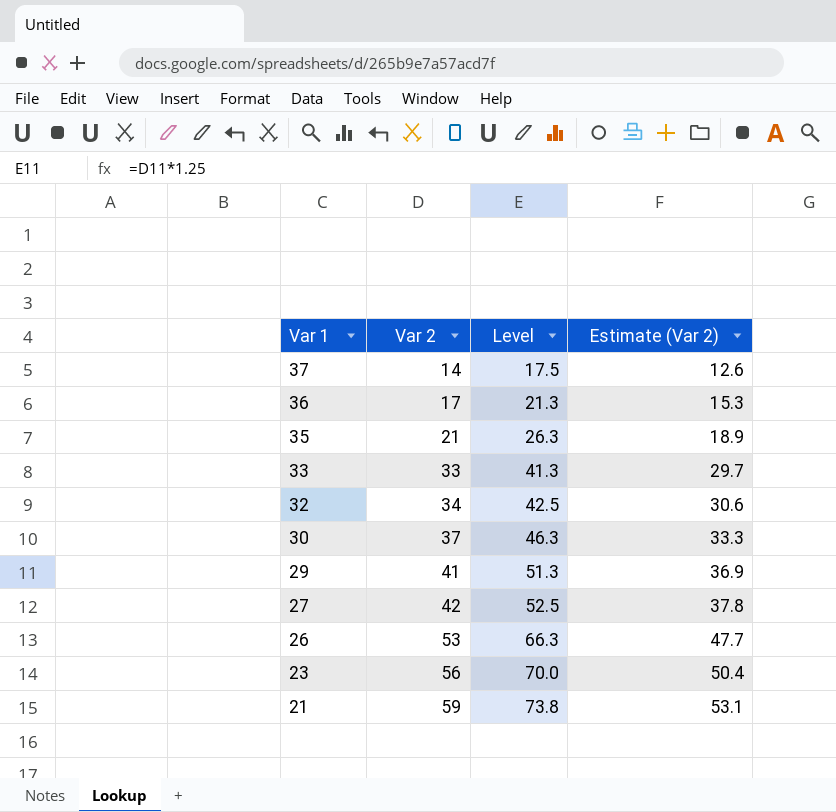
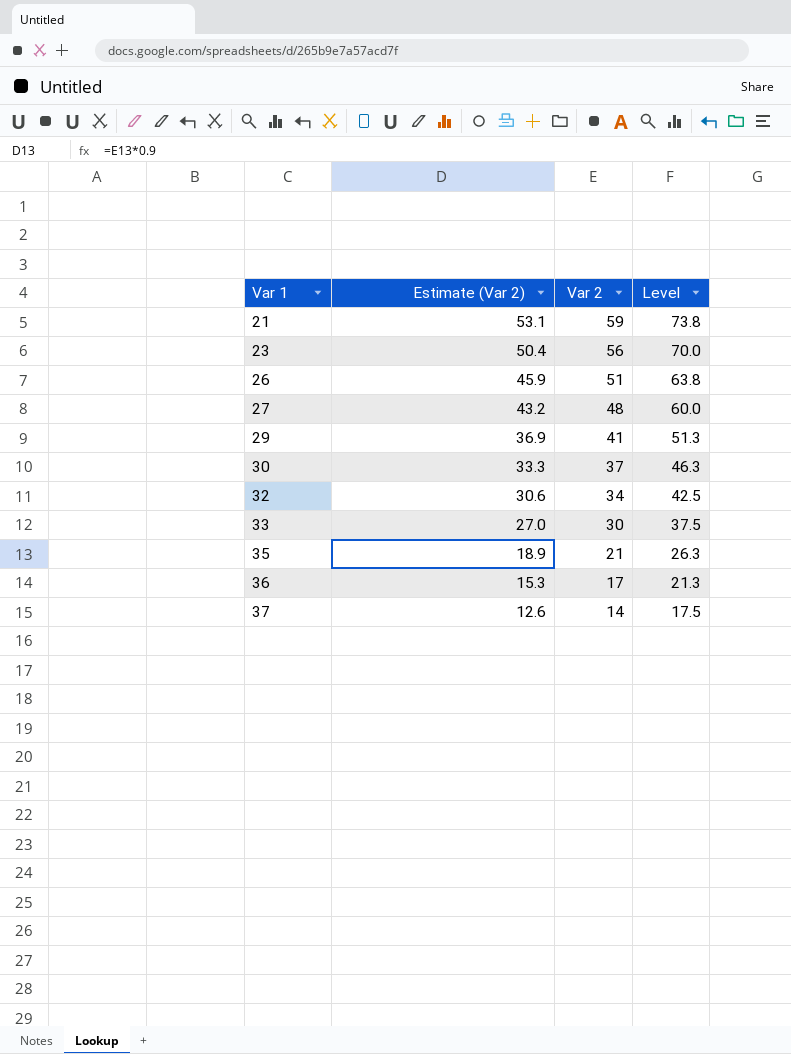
row order: Var 1 descending -> Var 1 ascending
column Estimate (Var 2) | position: 4 -> 2
26 | Estimate (Var 2): 47.7 -> 45.9
26 | Var 2: 53 -> 51
26 | Level: 66.3 -> 63.8
27 | Estimate (Var 2): 37.8 -> 43.2
27 | Var 2: 42 -> 48
27 | Level: 52.5 -> 60.0
33 | Estimate (Var 2): 29.7 -> 27.0
33 | Var 2: 33 -> 30
33 | Level: 41.3 -> 37.5

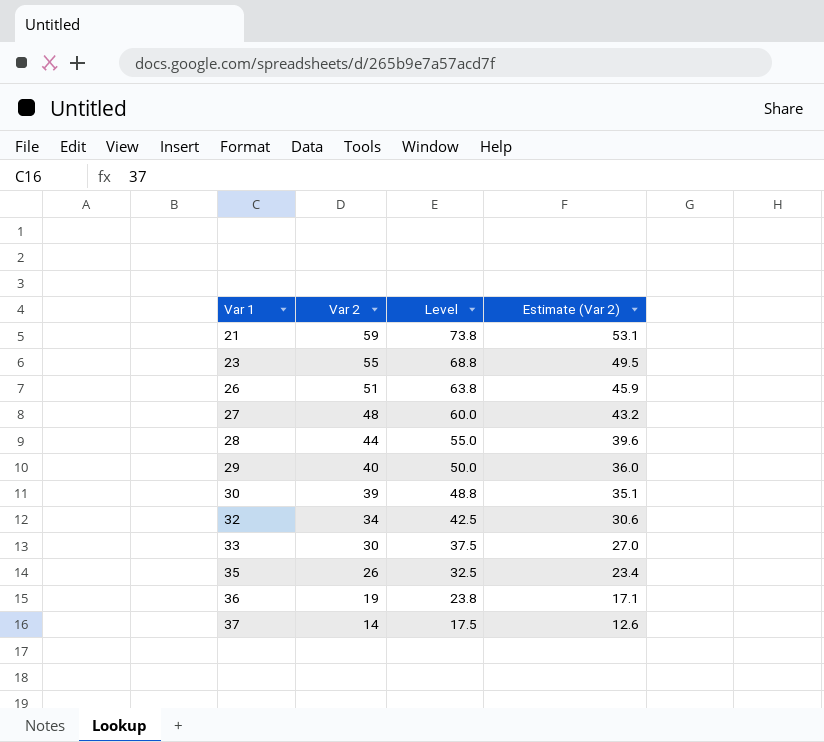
column Estimate (Var 2) | position: 2 -> 4
23 | Var 2: 56 -> 55
23 | Level: 70.0 -> 68.8
23 | Estimate (Var 2): 50.4 -> 49.5
row 28: none -> 44 | 55.0 | 39.6
29 | Var 2: 41 -> 40
29 | Level: 51.3 -> 50.0
29 | Estimate (Var 2): 36.9 -> 36.0
30 | Var 2: 37 -> 39
30 | Level: 46.3 -> 48.8
30 | Estimate (Var 2): 33.3 -> 35.1
35 | Var 2: 21 -> 26
35 | Level: 26.3 -> 32.5
35 | Estimate (Var 2): 18.9 -> 23.4
36 | Var 2: 17 -> 19
36 | Level: 21.3 -> 23.8
36 | Estimate (Var 2): 15.3 -> 17.1

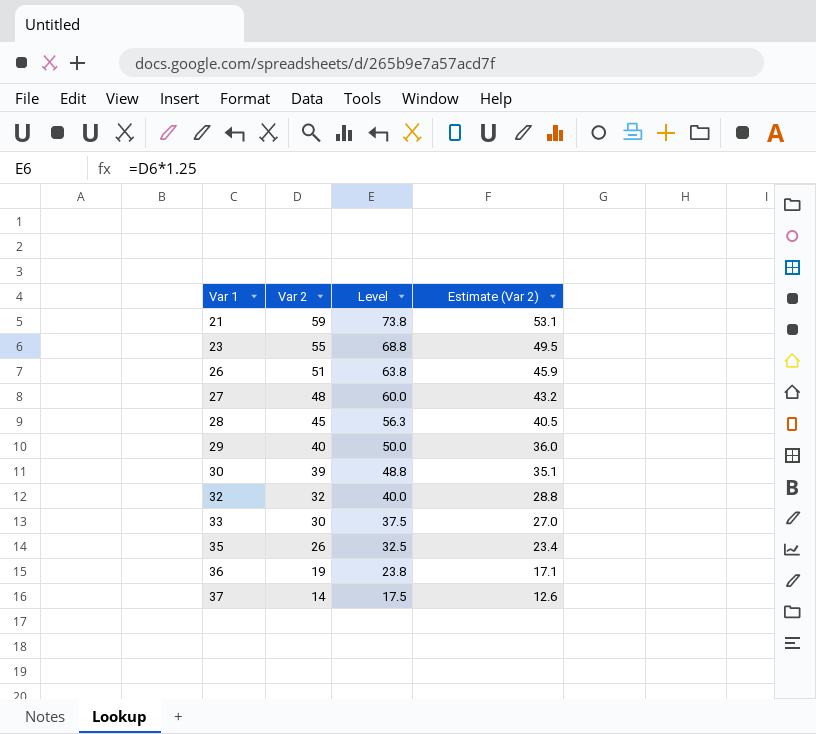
28 | Var 2: 44 -> 45
28 | Level: 55.0 -> 56.3
28 | Estimate (Var 2): 39.6 -> 40.5
32 | Var 2: 34 -> 32
32 | Level: 42.5 -> 40.0
32 | Estimate (Var 2): 30.6 -> 28.8

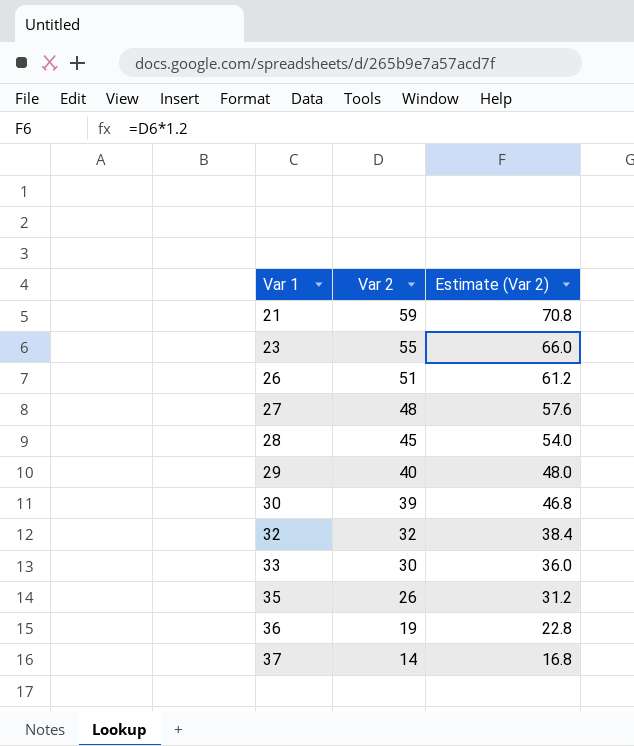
column Level | formula: [Var 2] * 1.25 -> none
column Estimate (Var 2) | formula: [Var 2] * 0.9 -> [Var 2] * 1.2

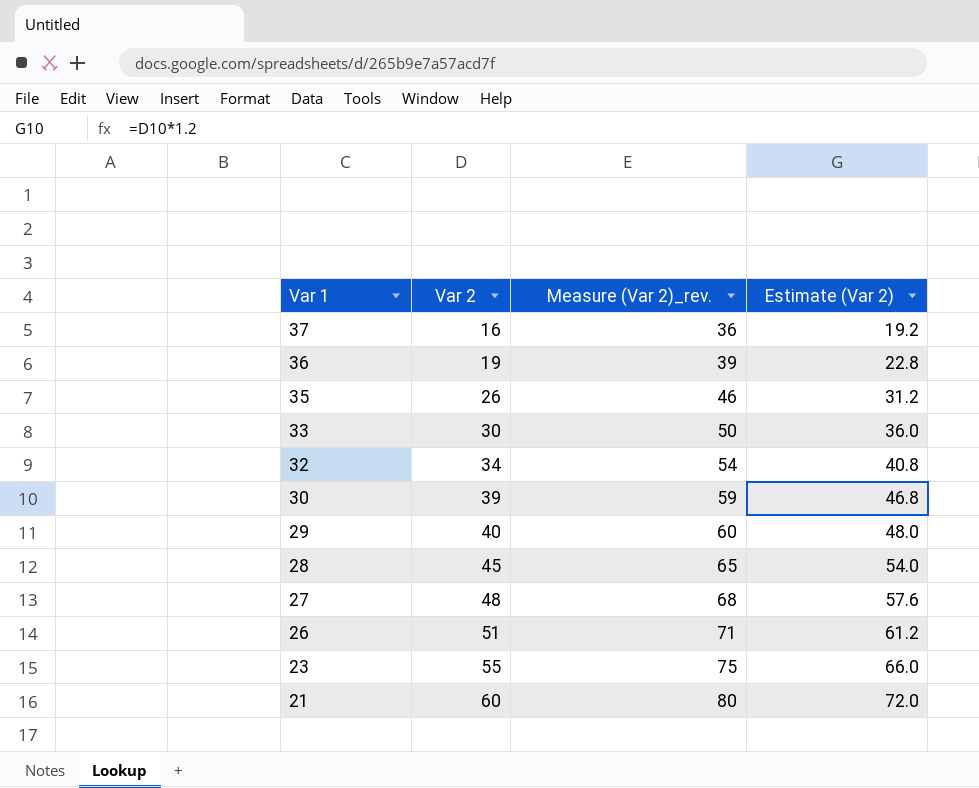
row order: Var 1 ascending -> Var 1 descending
column Measure (Var 2)_rev. | formula: none -> [Var 2] + 20
37 | Var 2: 14 -> 16
37 | Estimate (Var 2): 16.8 -> 19.2
32 | Var 2: 32 -> 34
32 | Estimate (Var 2): 38.4 -> 40.8
21 | Var 2: 59 -> 60
21 | Estimate (Var 2): 70.8 -> 72.0

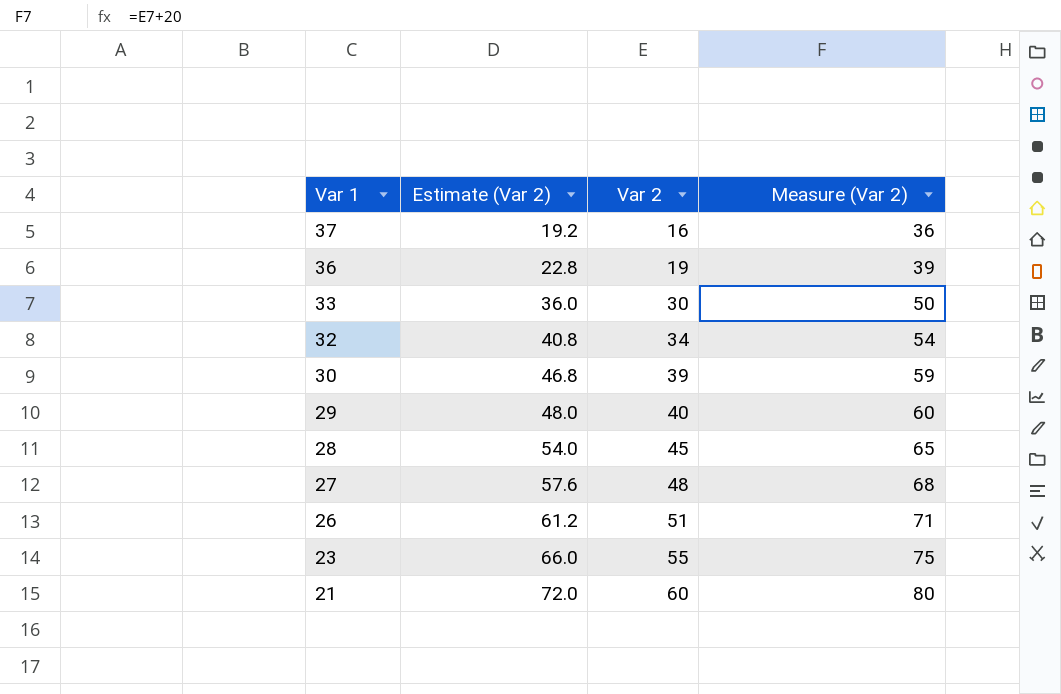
column Estimate (Var 2) | position: 4 -> 2
column name: Measure (Var 2)_rev. -> Measure (Var 2)
row 35: 26 | 46 | 31.2 -> none

